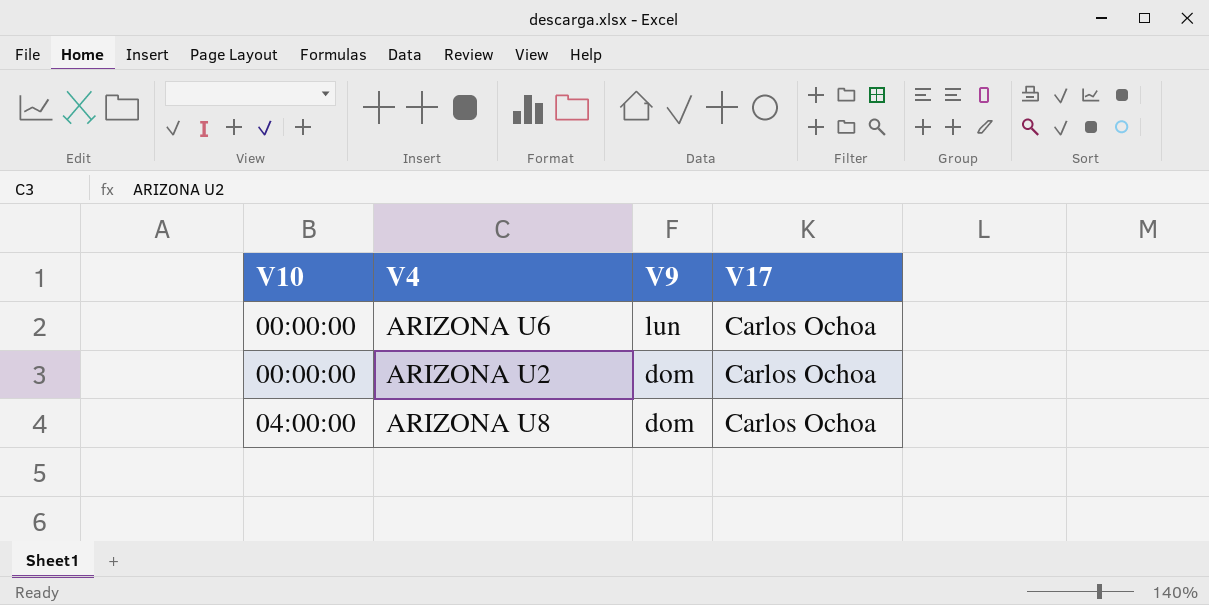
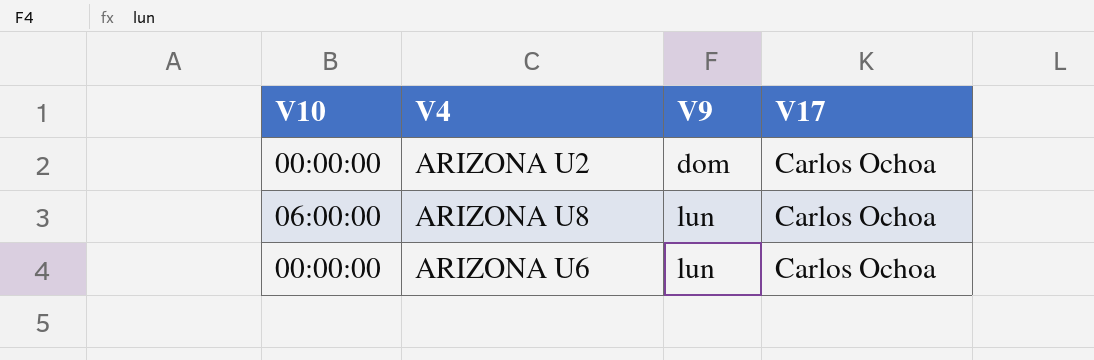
row order: V10 ascending -> V9 ascending
ARIZONA U8 | V10: 04:00:00 -> 06:00:00
ARIZONA U8 | V9: dom -> lun

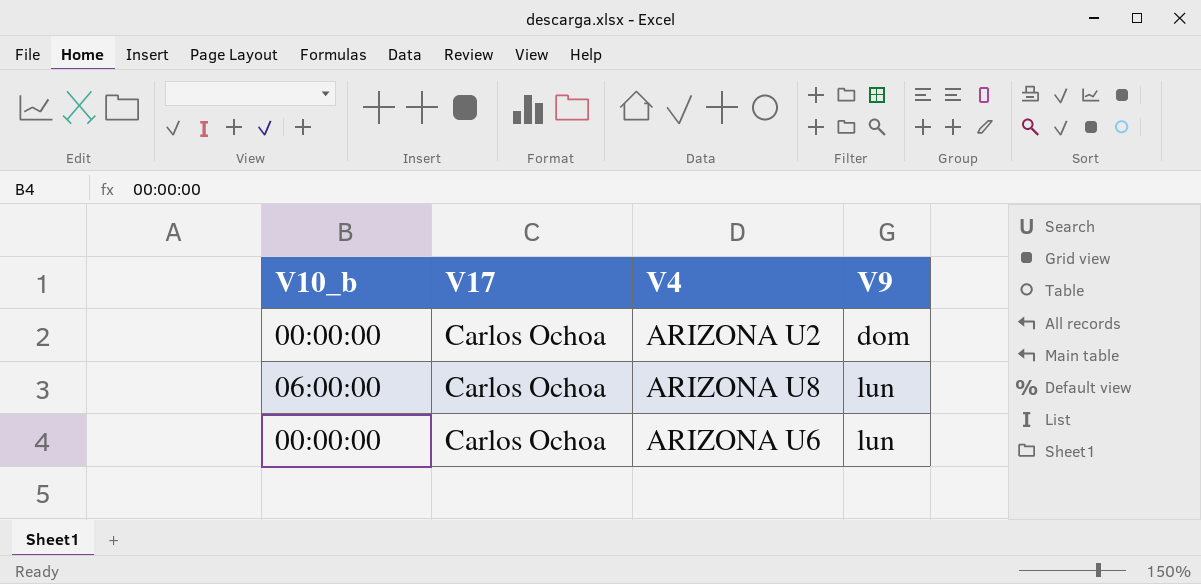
column name: V10 -> V10_b
column V17 | position: 4 -> 2

